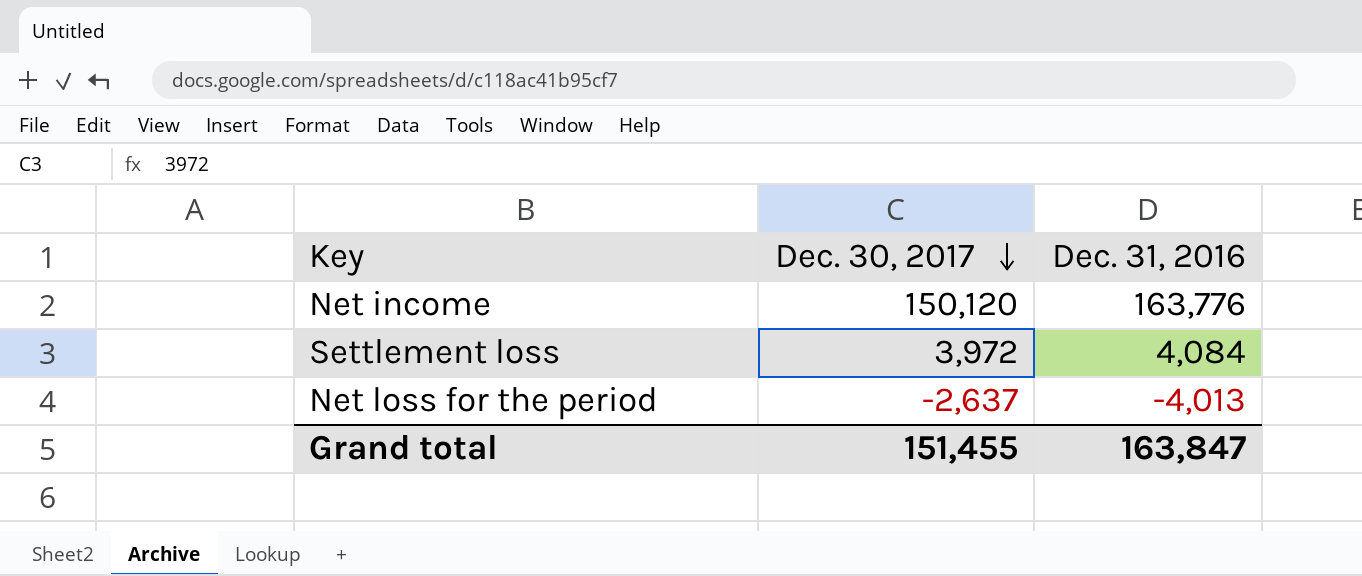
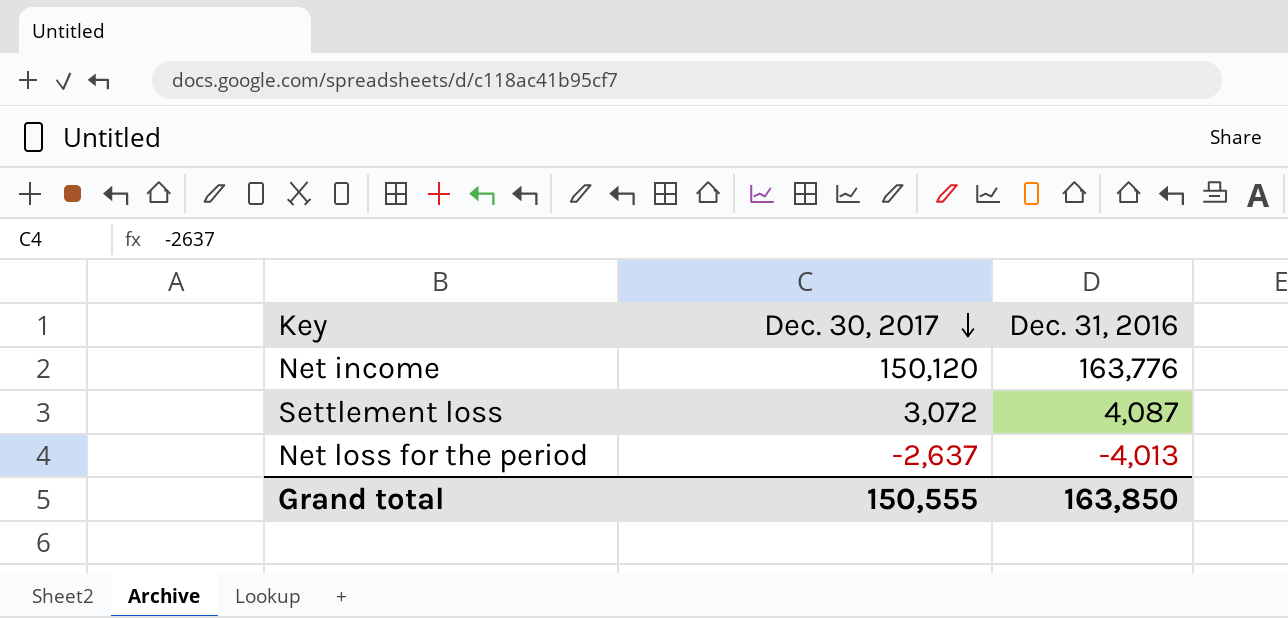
Settlement loss | Dec. 30, 2017: 3,972 -> 3,072
Settlement loss | Dec. 31, 2016: 4,084 -> 4,087
Grand total | Dec. 30, 2017: 151,455 -> 150,555
Grand total | Dec. 31, 2016: 163,847 -> 163,850

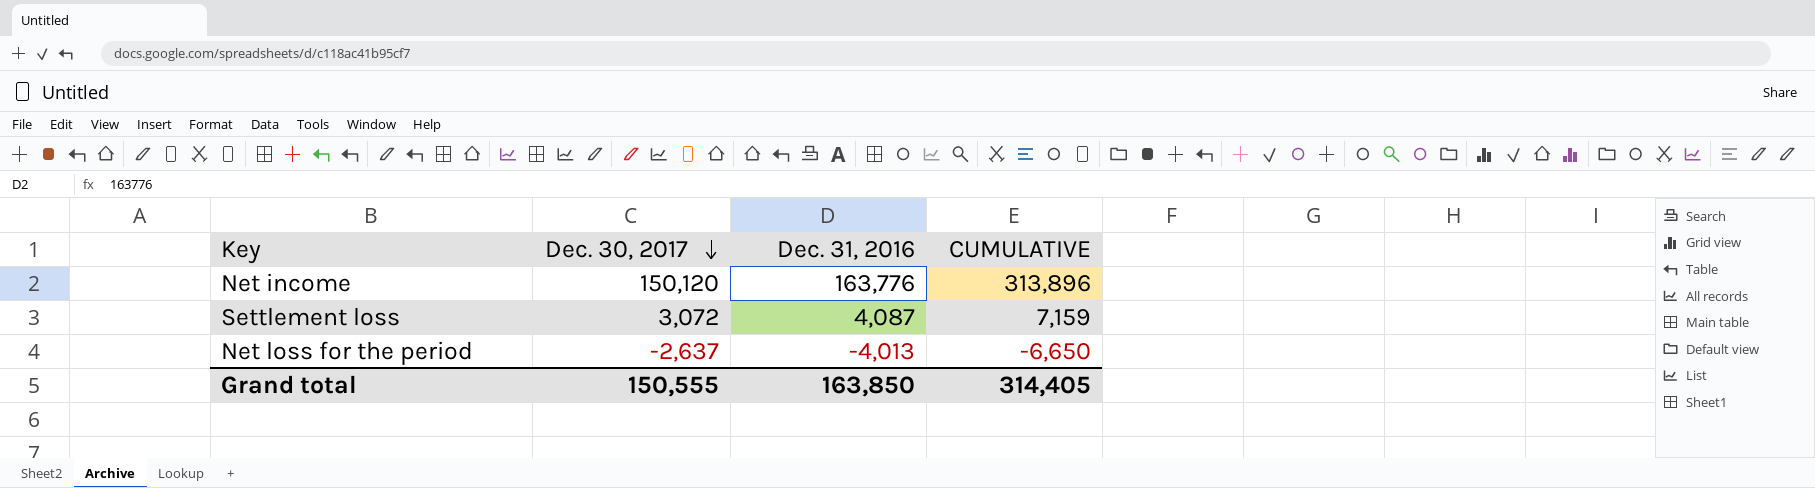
column CUMULATIVE | formula: none -> [Dec. 30, 2017] + [Dec. 31, 2016]

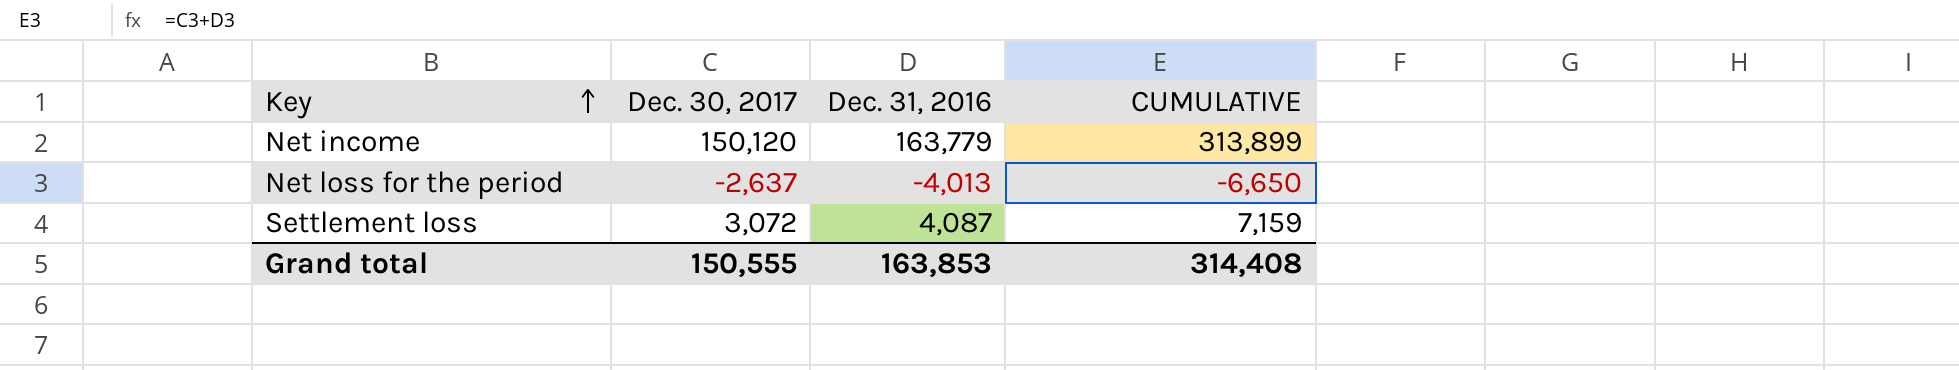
row order: Dec. 30, 2017 descending -> Key ascending
Net income | Dec. 31, 2016: 163,776 -> 163,779
Net income | CUMULATIVE: 313,896 -> 313,899
Grand total | Dec. 31, 2016: 163,850 -> 163,853
Grand total | CUMULATIVE: 314,405 -> 314,408

